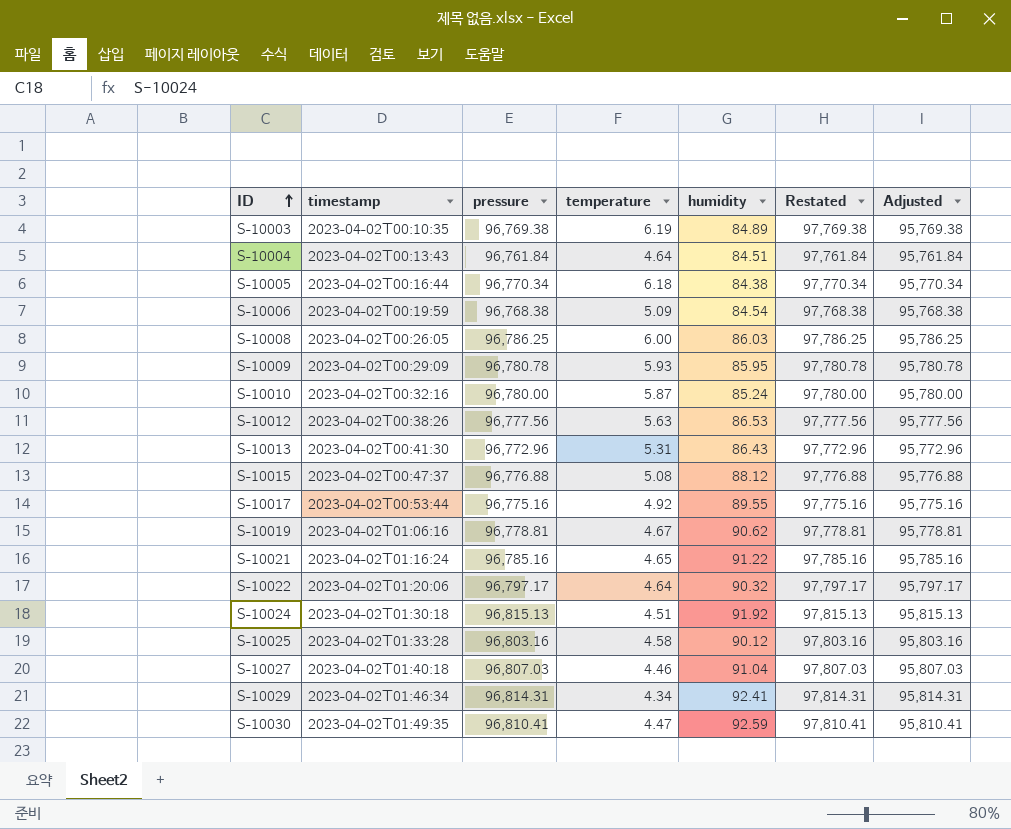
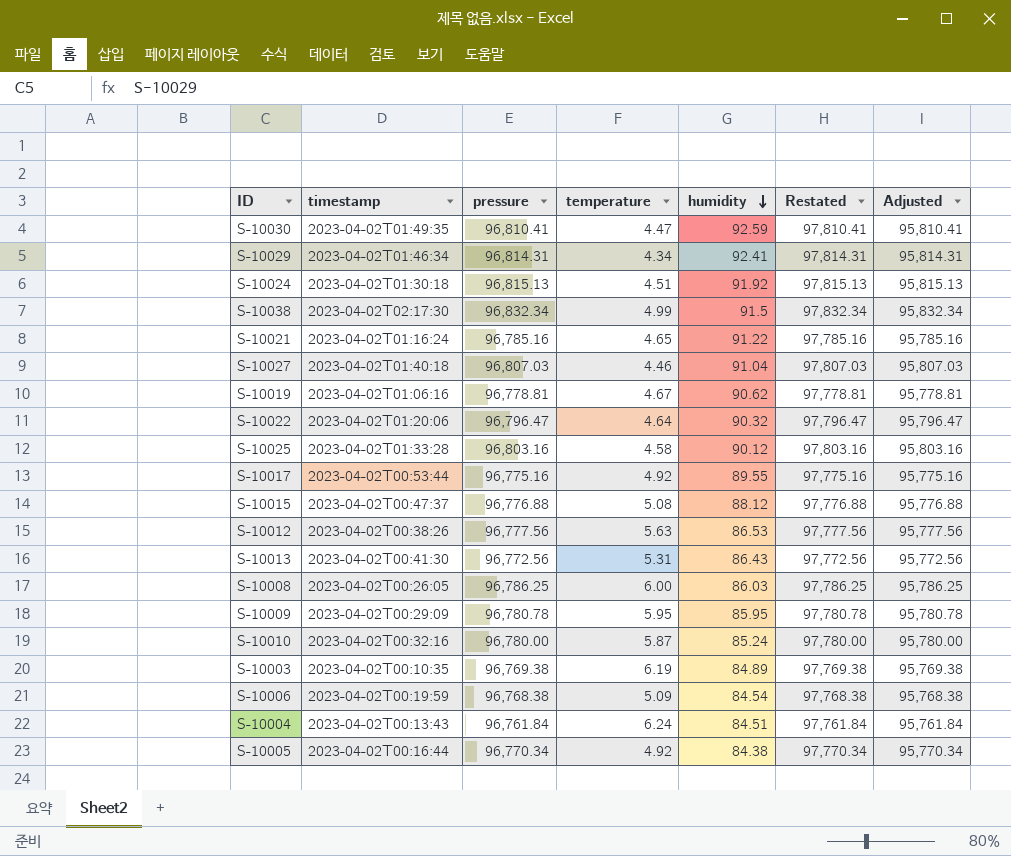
row order: ID ascending -> humidity descending
row S-10038: none -> 2023-04-02T02:17:30 | 96,832.34 | 4.99 | 91.5 | 97,832.34 | 95,832.34
S-10022 | pressure: 96,797.17 -> 96,796.47
S-10022 | Restated: 97,797.17 -> 97,796.47
S-10022 | Adjusted: 95,797.17 -> 95,796.47
S-10013 | pressure: 96,772.96 -> 96,772.56
S-10013 | Restated: 97,772.96 -> 97,772.56
S-10013 | Adjusted: 95,772.96 -> 95,772.56
S-10009 | temperature: 5.93 -> 5.95
S-10004 | temperature: 4.64 -> 6.24
S-10005 | temperature: 6.18 -> 4.92

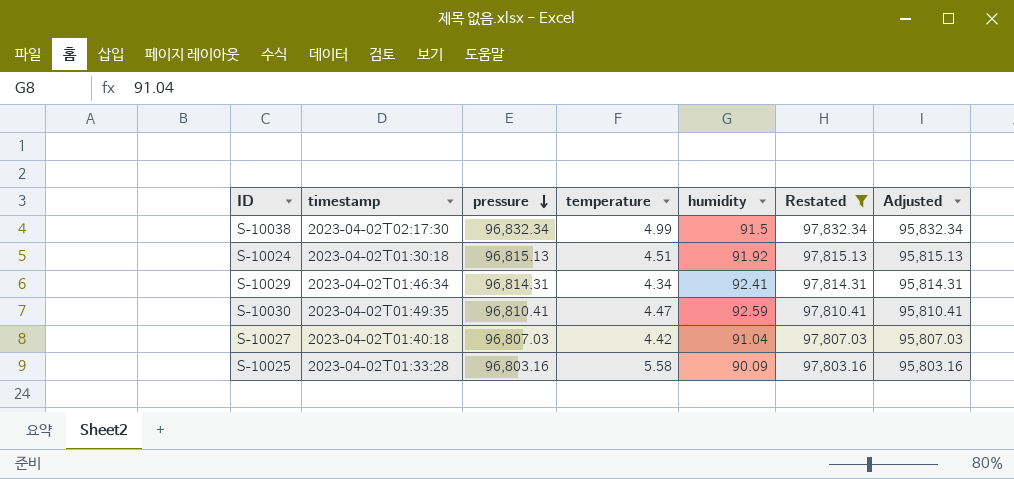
filter: none -> Restated >= 97,803.16
row order: humidity descending -> pressure descending
S-10027 | temperature: 4.46 -> 4.42
S-10025 | temperature: 4.58 -> 5.58
S-10025 | humidity: 90.12 -> 90.09

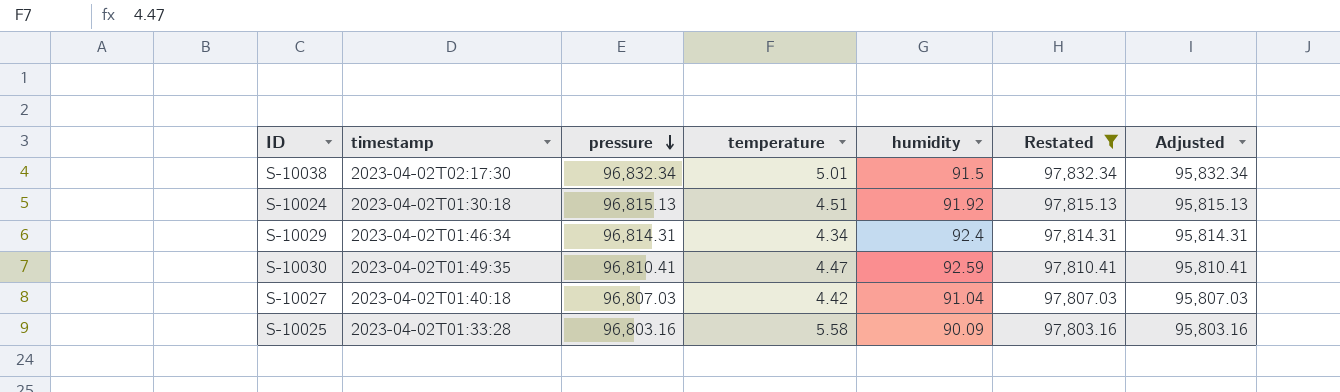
S-10038 | temperature: 4.99 -> 5.01
S-10029 | humidity: 92.41 -> 92.4

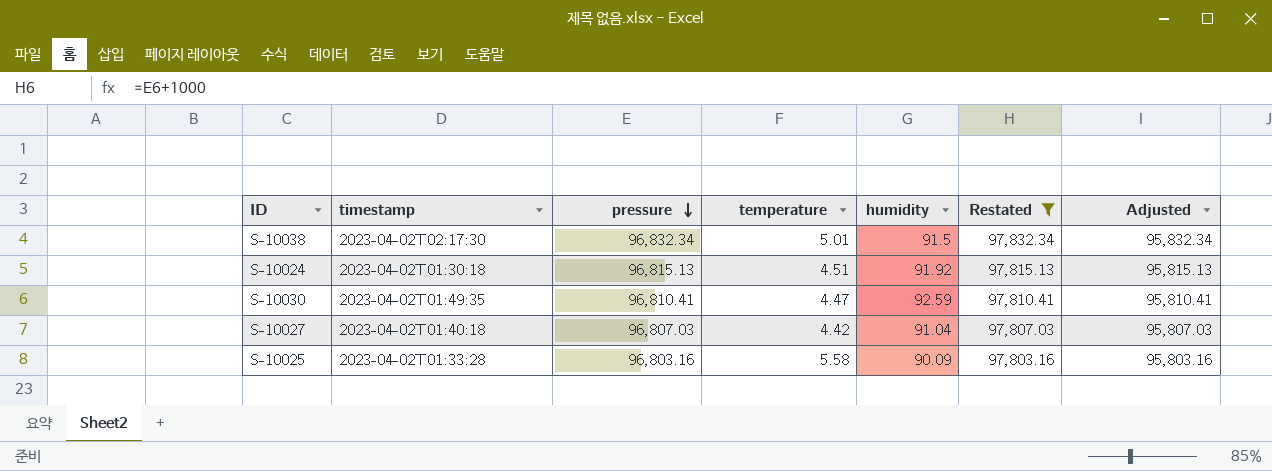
row S-10029: 2023-04-02T01:46:34 | 96,814.31 | 4.34 | 92.4 | 97,814.31 | 95,814.31 -> none

